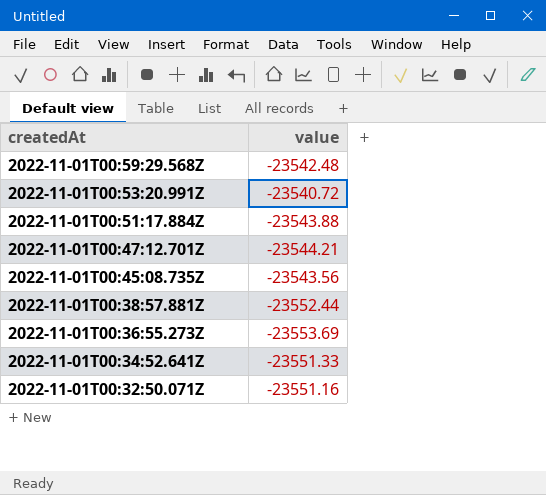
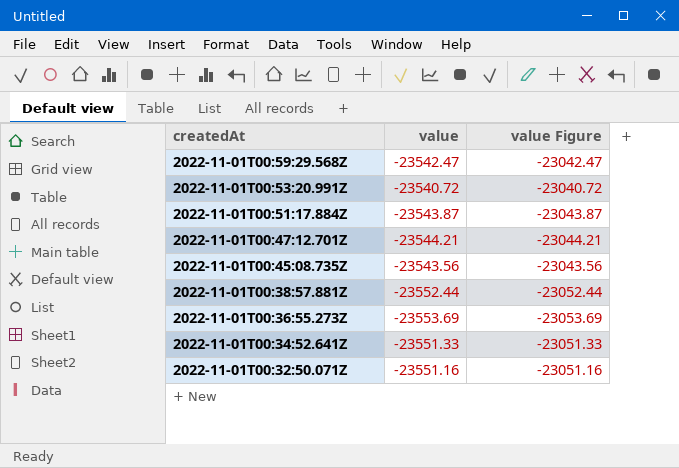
column value Figure | formula: none -> [value] + 500
2022-11-01T00:59:29.568Z | value: -23542.48 -> -23542.47
2022-11-01T00:51:17.884Z | value: -23543.88 -> -23543.87

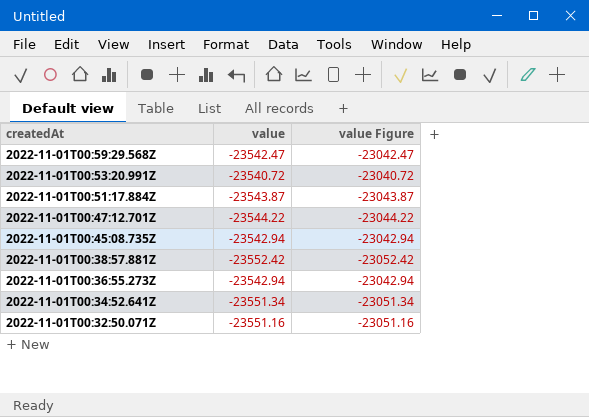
2022-11-01T00:47:12.701Z | value: -23544.21 -> -23544.22
2022-11-01T00:47:12.701Z | value Figure: -23044.21 -> -23044.22
2022-11-01T00:45:08.735Z | value: -23543.56 -> -23542.94
2022-11-01T00:45:08.735Z | value Figure: -23043.56 -> -23042.94
2022-11-01T00:38:57.881Z | value: -23552.44 -> -23552.42
2022-11-01T00:38:57.881Z | value Figure: -23052.44 -> -23052.42
2022-11-01T00:36:55.273Z | value: -23553.69 -> -23542.94
2022-11-01T00:36:55.273Z | value Figure: -23053.69 -> -23042.94
2022-11-01T00:34:52.641Z | value: -23551.33 -> -23551.34
2022-11-01T00:34:52.641Z | value Figure: -23051.33 -> -23051.34

